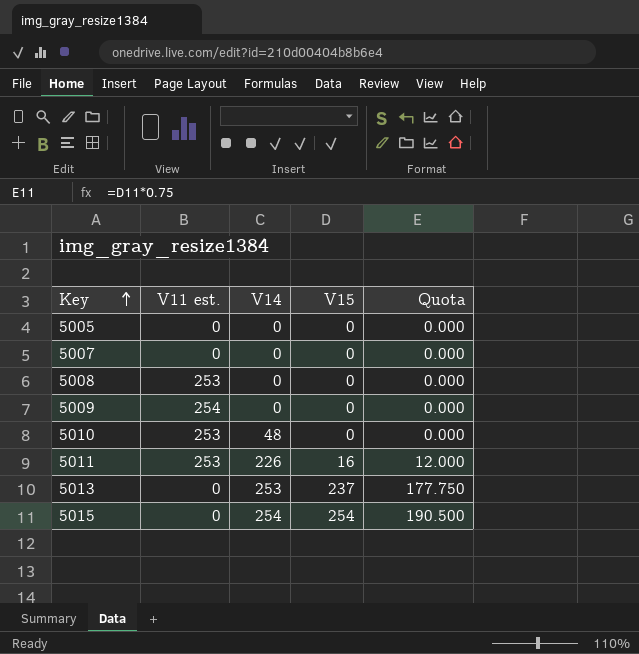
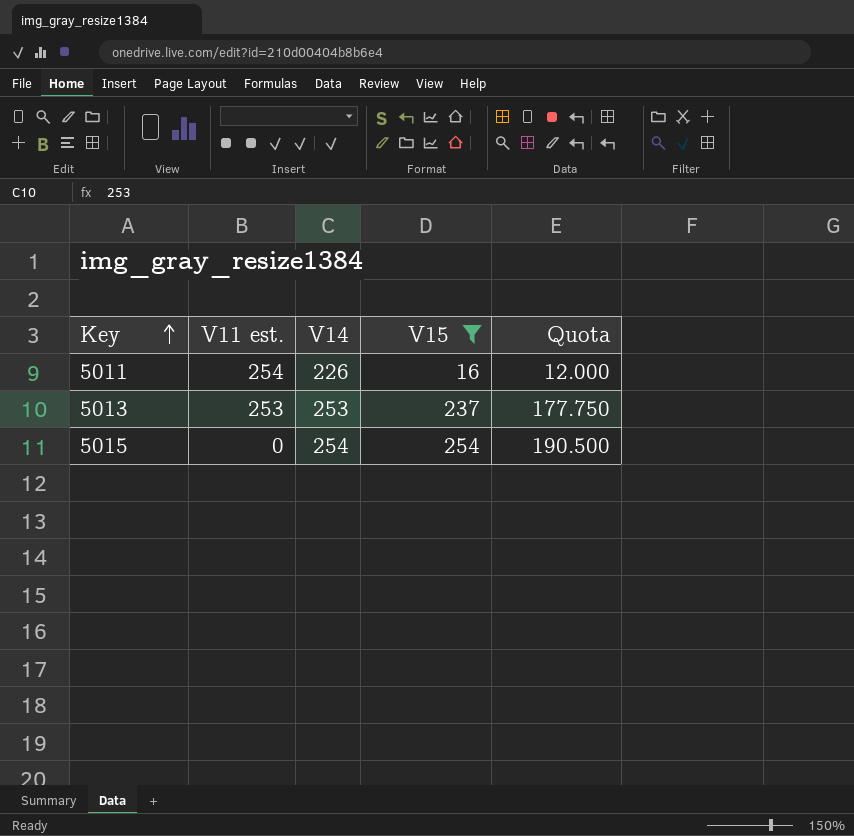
filter: none -> V15 != 0
5011 | V11 est.: 253 -> 254
5013 | V11 est.: 0 -> 253

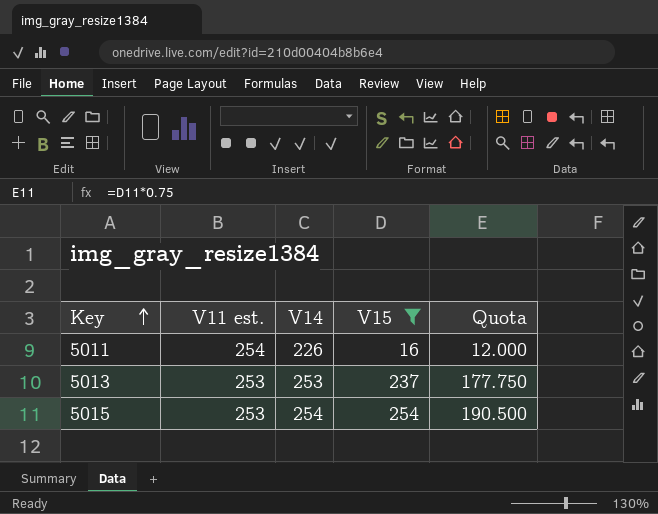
5015 | V11 est.: 0 -> 253

